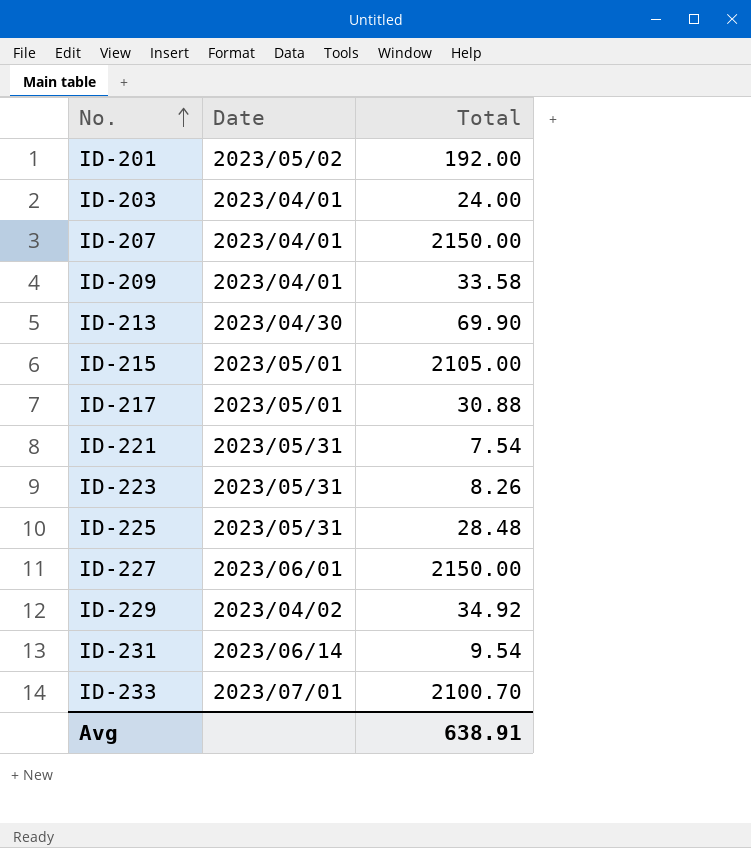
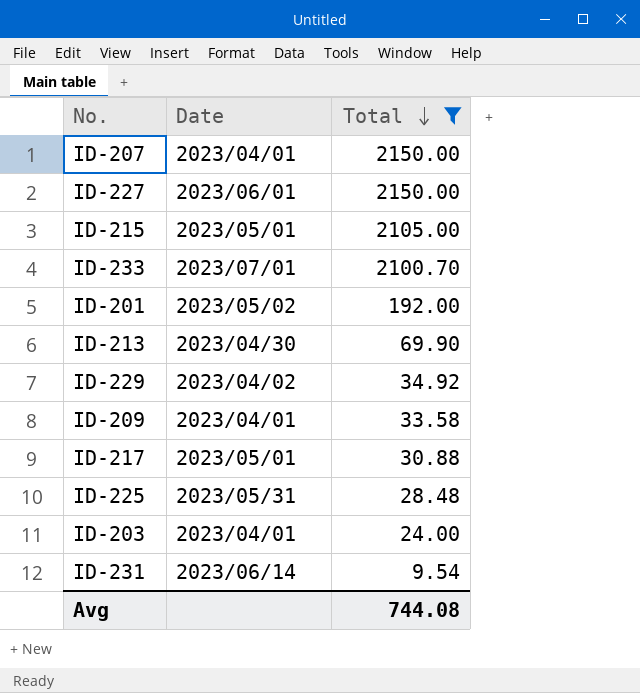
filter: none -> Total >= 9.54
row order: No. ascending -> Total descending
Avg | Total: 638.91 -> 744.08

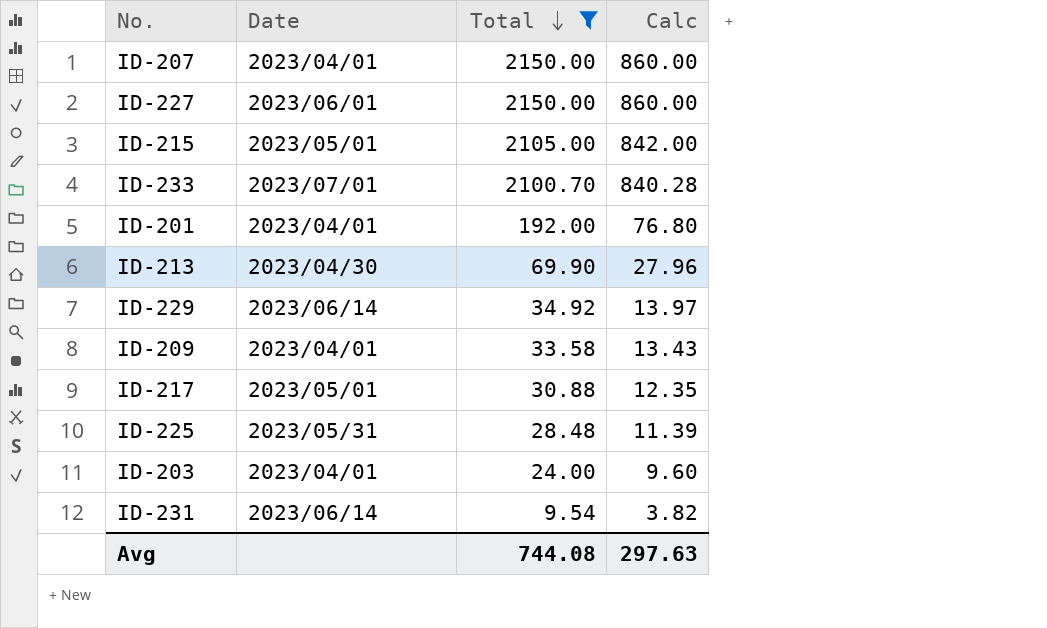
column Calc | formula: none -> [Total] * 0.4
ID-201 | Date: 2023/05/02 -> 2023/04/01
ID-229 | Date: 2023/04/02 -> 2023/06/14

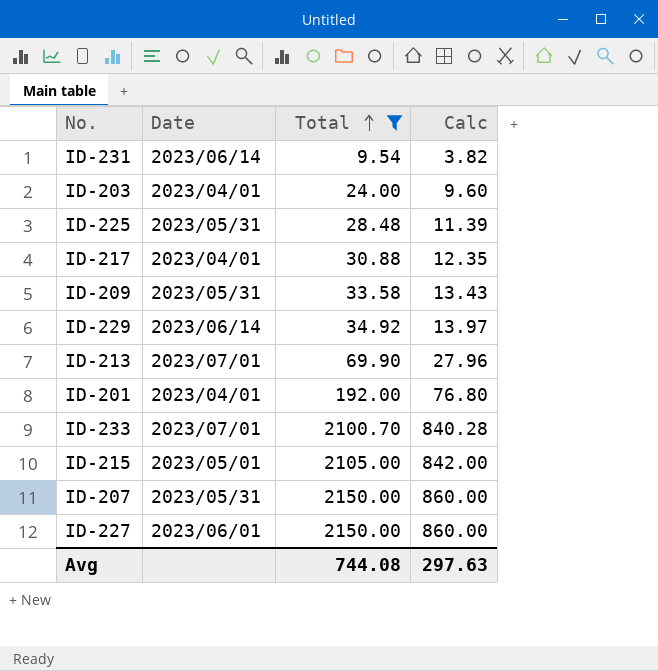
row order: Total descending -> Total ascending
ID-217 | Date: 2023/05/01 -> 2023/04/01
ID-209 | Date: 2023/04/01 -> 2023/05/31
ID-213 | Date: 2023/04/30 -> 2023/07/01
ID-207 | Date: 2023/04/01 -> 2023/05/31

